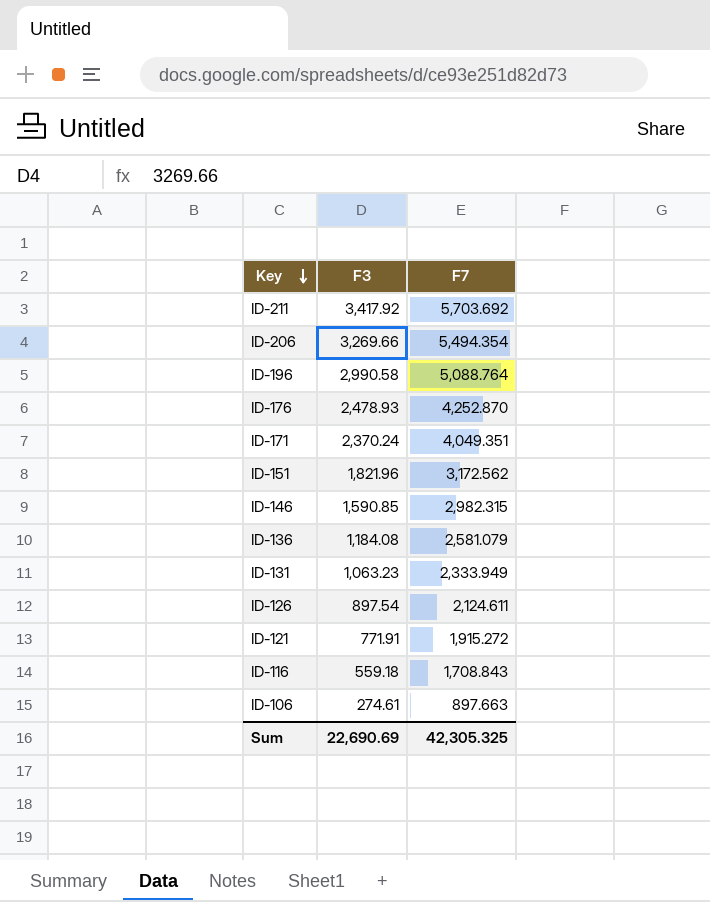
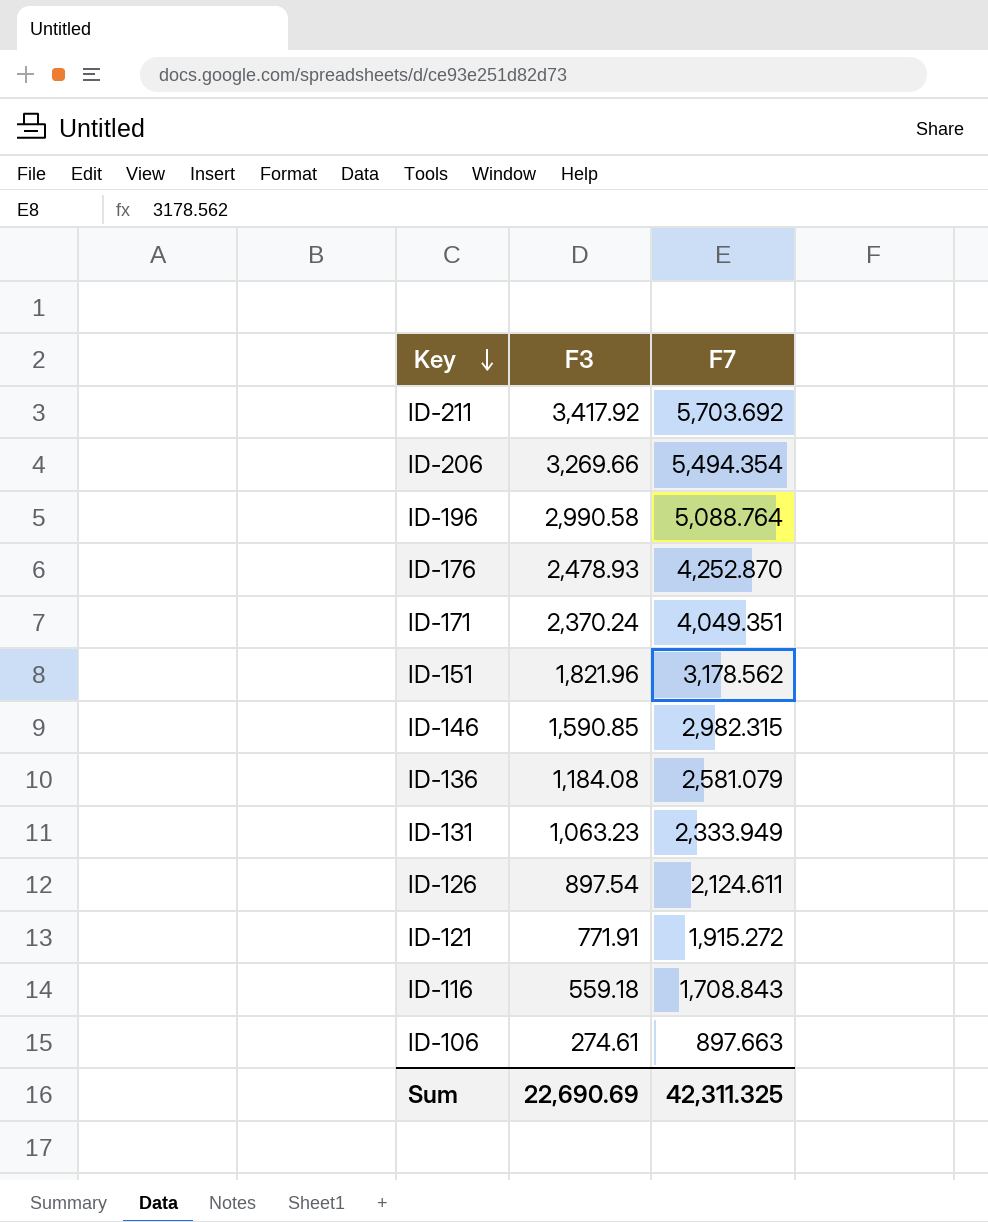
ID-151 | F7: 3,172.562 -> 3,178.562
Sum | F7: 42,305.325 -> 42,311.325

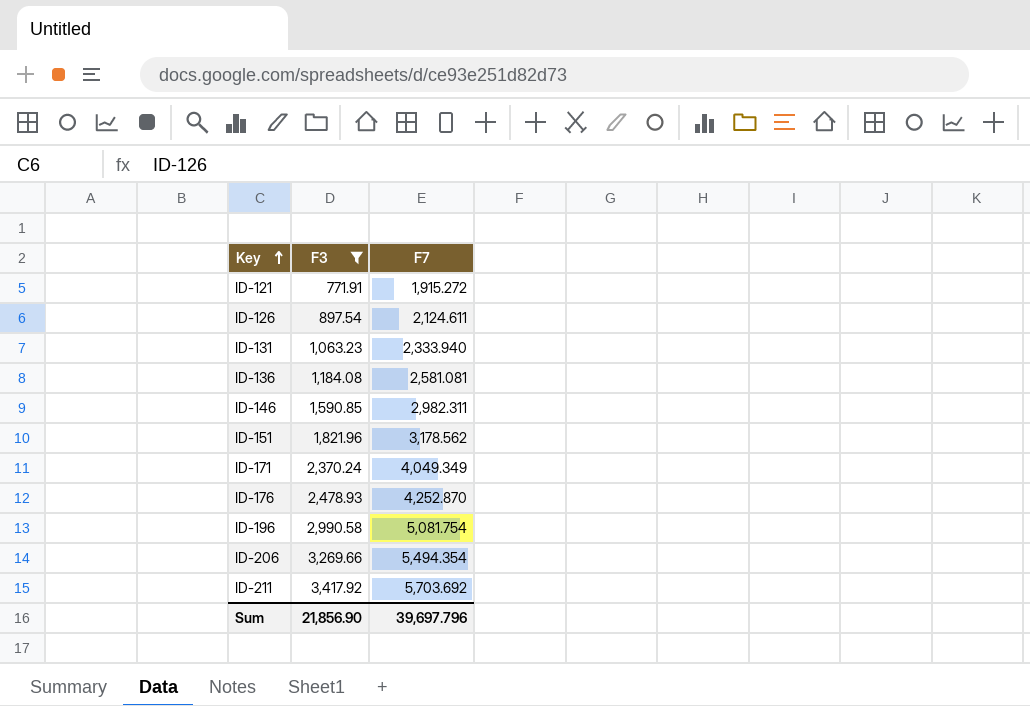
filter: none -> F3 >= 771.91
row order: Key descending -> Key ascending
ID-131 | F7: 2,333.949 -> 2,333.940
ID-136 | F7: 2,581.079 -> 2,581.081
ID-146 | F7: 2,982.315 -> 2,982.311
ID-171 | F7: 4,049.351 -> 4,049.349
ID-196 | F7: 5,088.764 -> 5,081.754
Sum | F3: 22,690.69 -> 21,856.90
Sum | F7: 42,311.325 -> 39,697.796

